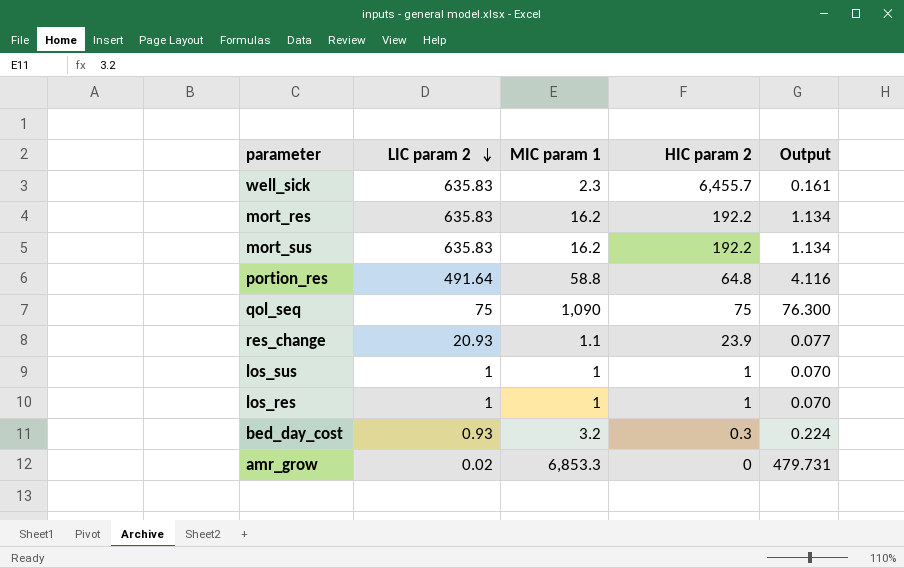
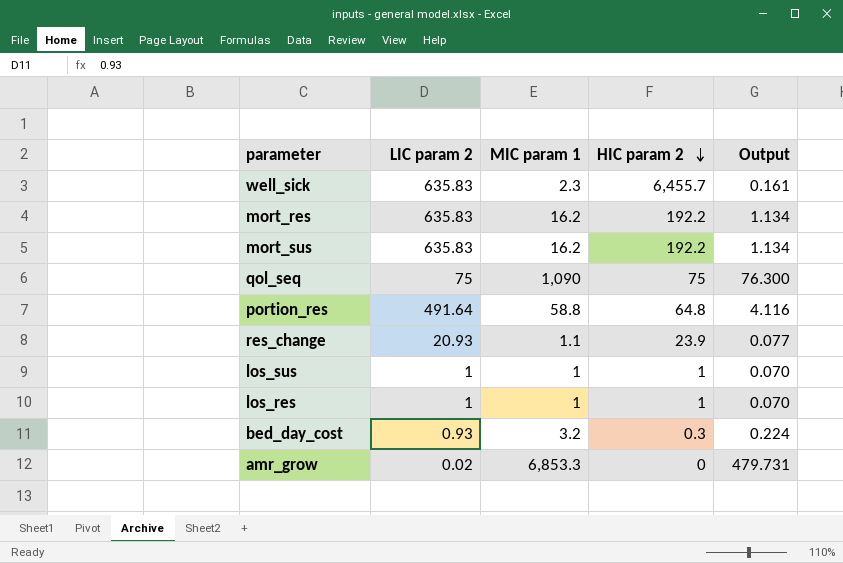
row order: LIC param 2 descending -> HIC param 2 descending

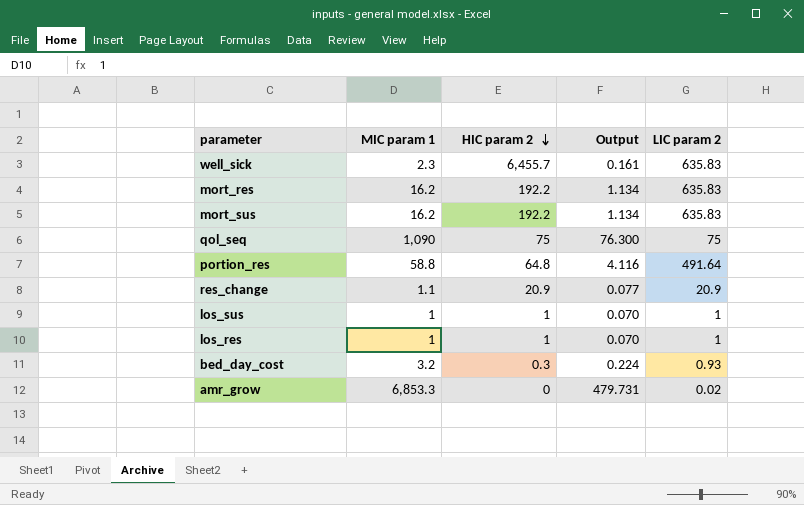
column LIC param 2 | position: 2 -> 5
res_change | HIC param 2: 23.9 -> 20.9
res_change | LIC param 2: 20.93 -> 20.9

